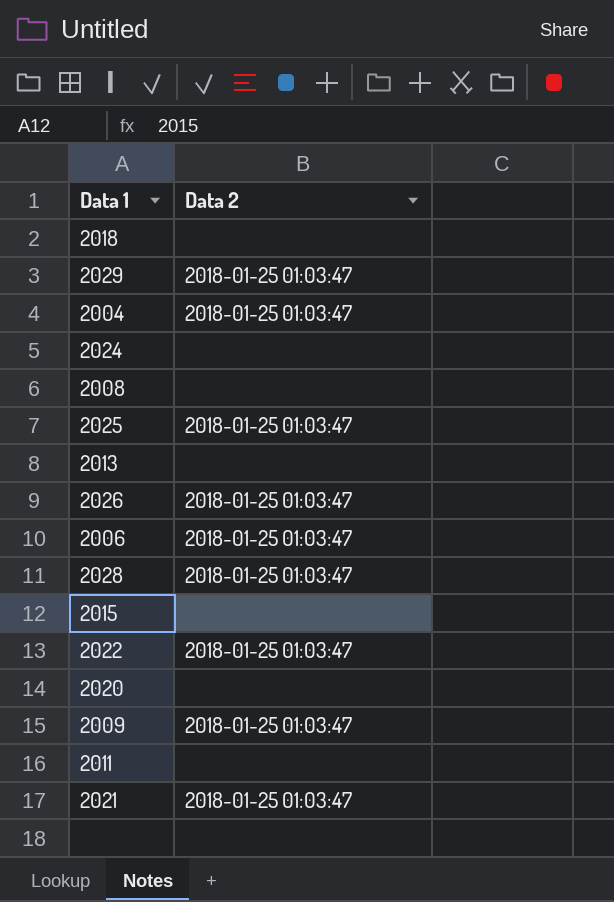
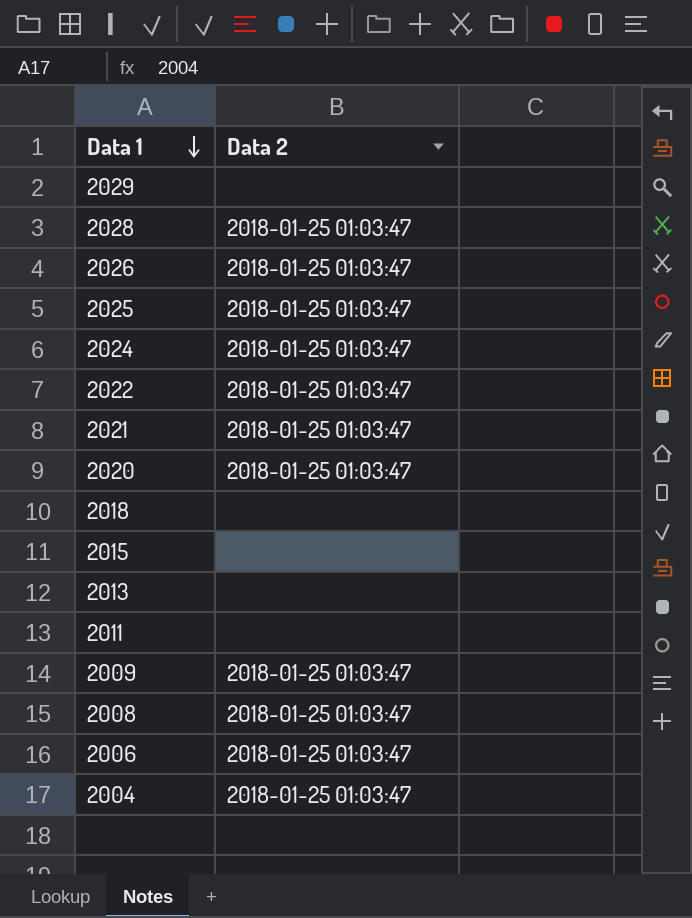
row order: none -> Data 1 descending
2029 | Data 2: 2018-01-25 01:03:47 -> none
2024 | Data 2: none -> 2018-01-25 01:03:47
2020 | Data 2: none -> 2018-01-25 01:03:47
2008 | Data 2: none -> 2018-01-25 01:03:47

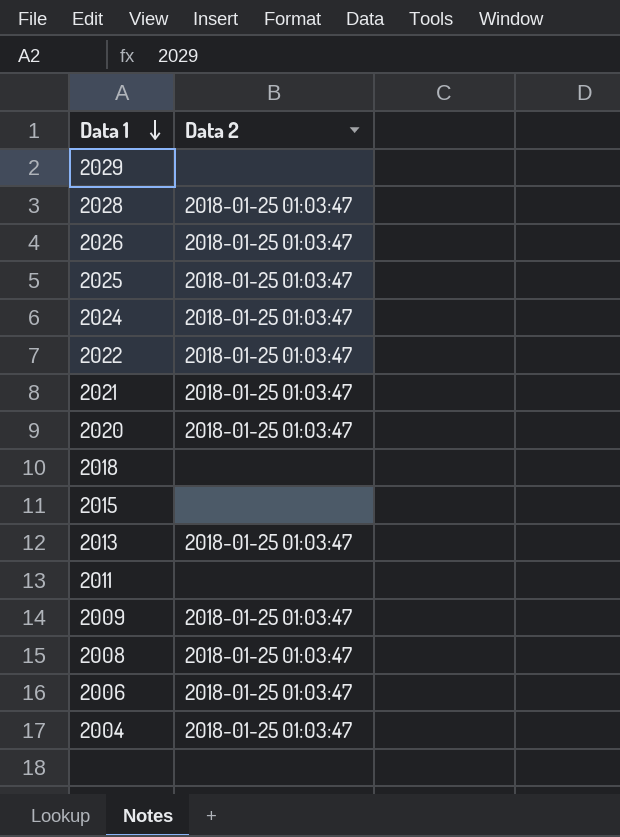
2013 | Data 2: none -> 2018-01-25 01:03:47

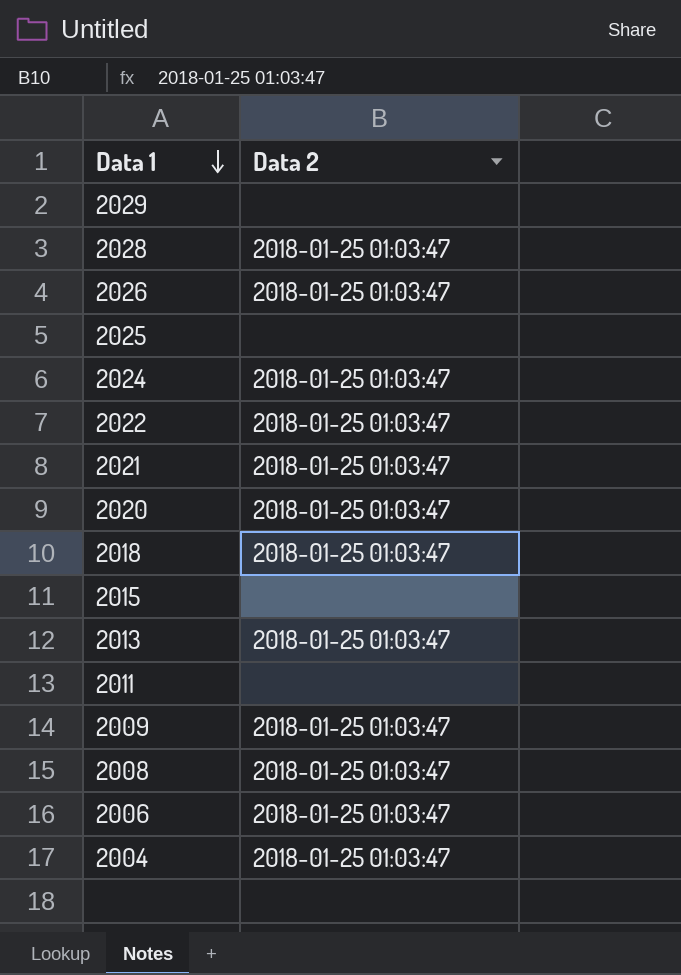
2025 | Data 2: 2018-01-25 01:03:47 -> none
2018 | Data 2: none -> 2018-01-25 01:03:47

